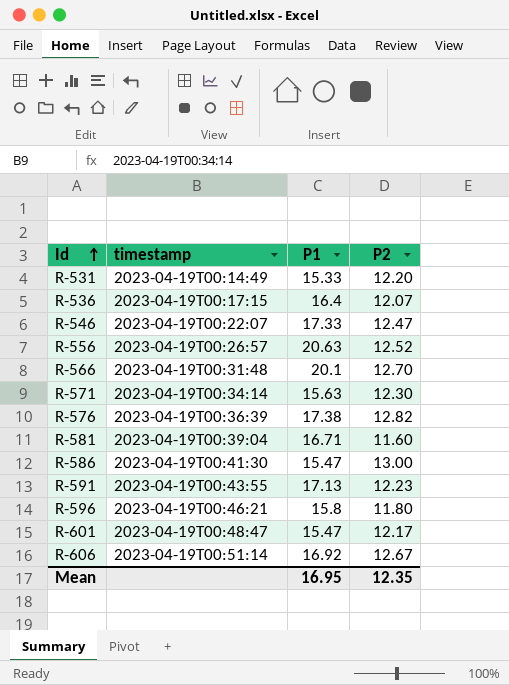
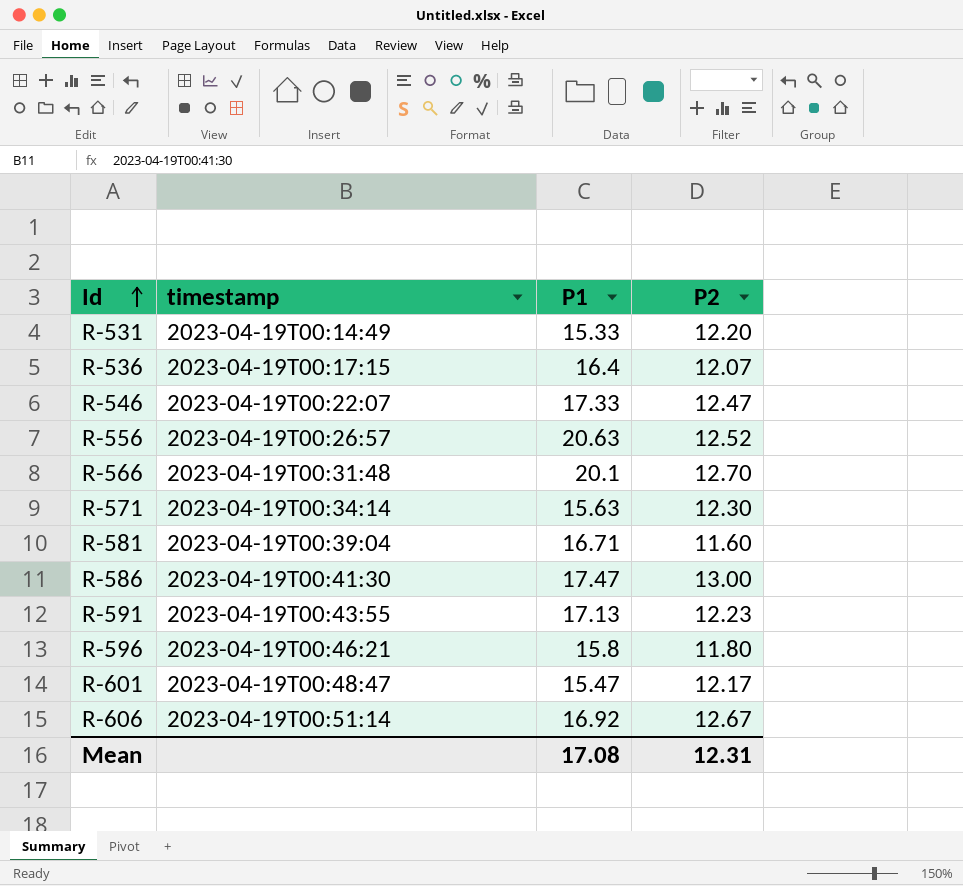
row R-576: 2023-04-19T00:36:39 | 17.38 | 12.82 -> none
R-586 | P1: 15.47 -> 17.47
Mean | P1: 16.95 -> 17.08
Mean | P2: 12.35 -> 12.31

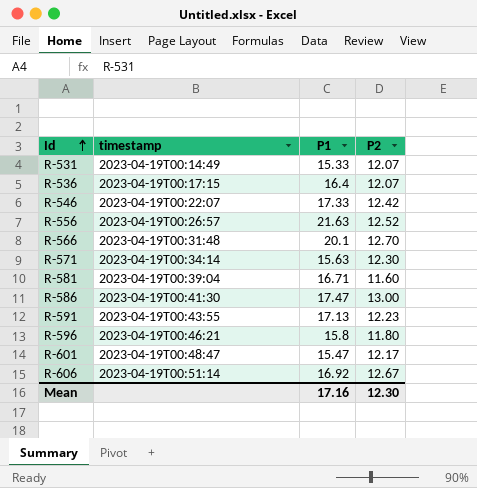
R-531 | P2: 12.20 -> 12.07
R-546 | P2: 12.47 -> 12.42
R-556 | P1: 20.63 -> 21.63
Mean | P1: 17.08 -> 17.16
Mean | P2: 12.31 -> 12.30

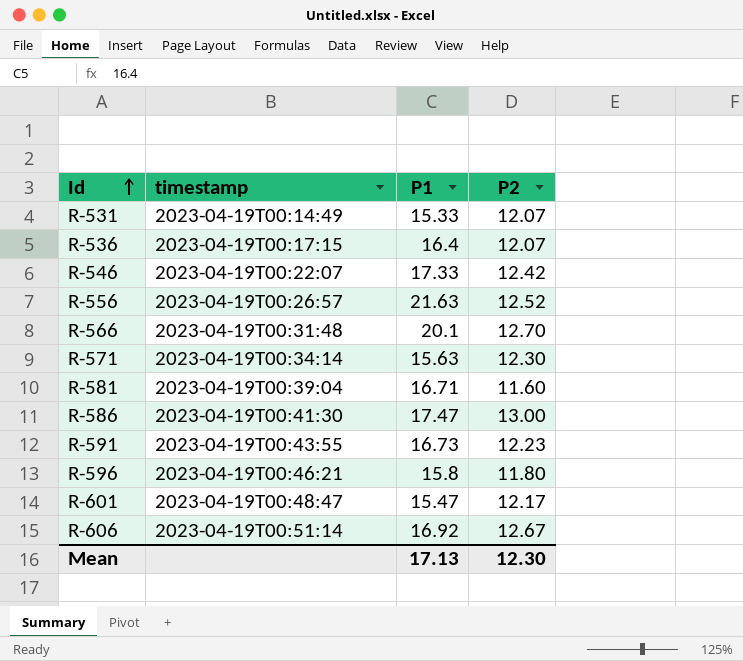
R-591 | P1: 17.13 -> 16.73
Mean | P1: 17.16 -> 17.13

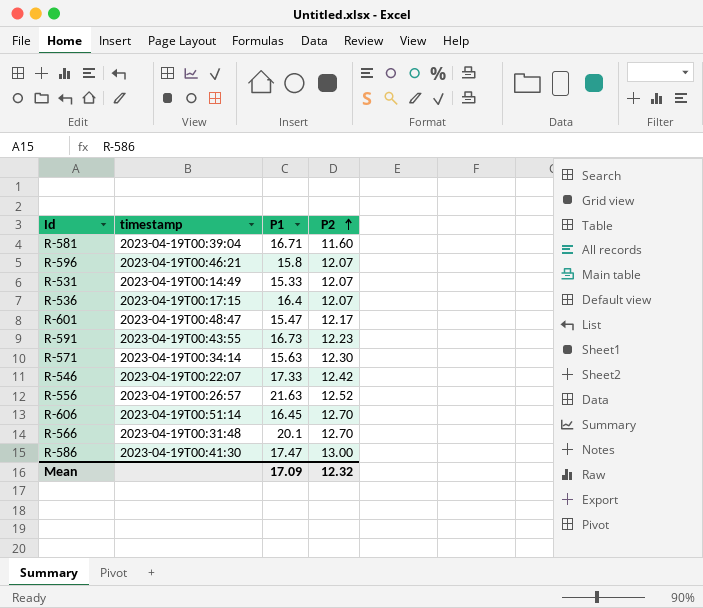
row order: Id ascending -> P2 ascending
R-596 | P2: 11.80 -> 12.07
R-606 | P1: 16.92 -> 16.45
R-606 | P2: 12.67 -> 12.70
Mean | P1: 17.13 -> 17.09
Mean | P2: 12.30 -> 12.32

